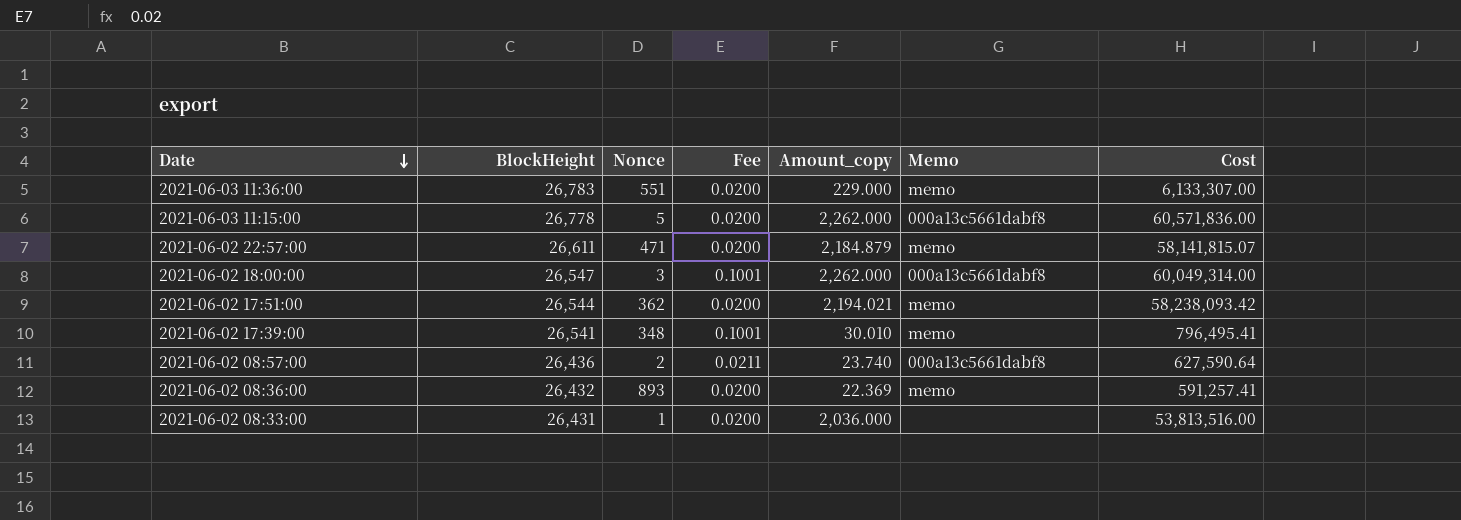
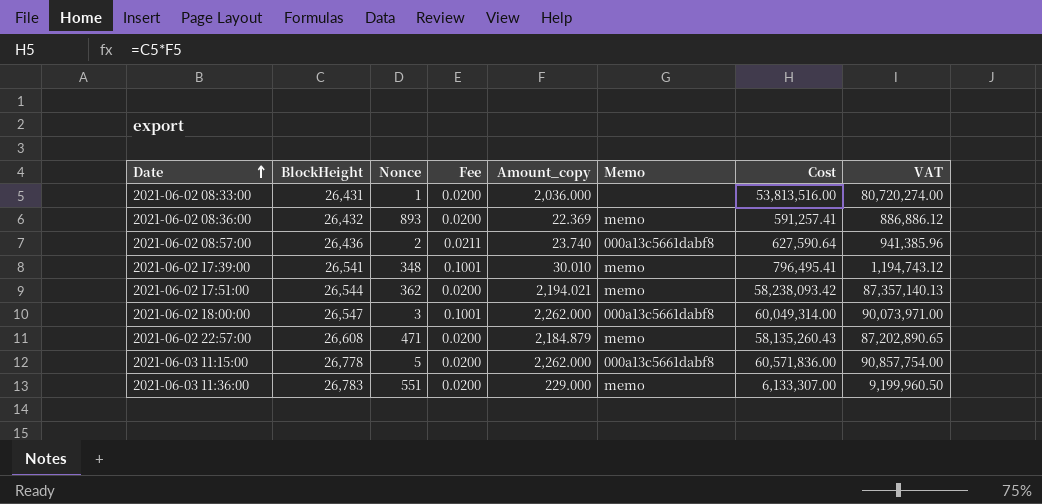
row order: Date descending -> Date ascending
column VAT | formula: none -> [Cost] * 1.5
2021-06-02 22:57:00 | BlockHeight: 26,611 -> 26,608
2021-06-02 22:57:00 | Cost: 58,141,815.07 -> 58,135,260.43

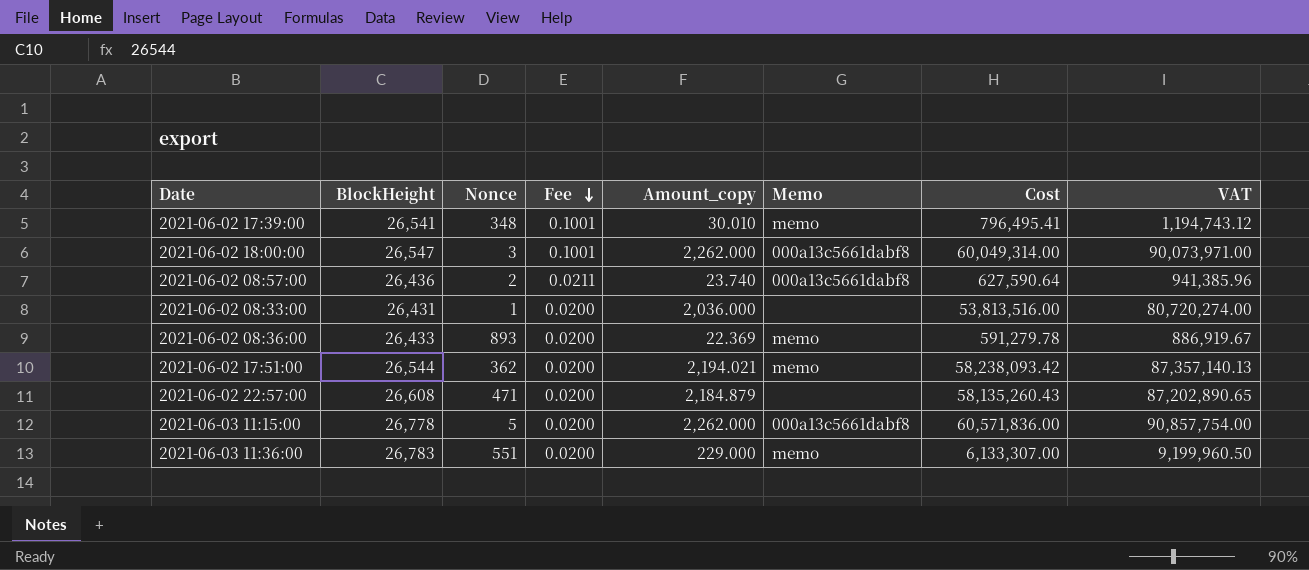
row order: Date ascending -> Fee descending
2021-06-02 08:36:00 | BlockHeight: 26,432 -> 26,433
2021-06-02 08:36:00 | Cost: 591,257.41 -> 591,279.78
2021-06-02 08:36:00 | VAT: 886,886.12 -> 886,919.67
2021-06-02 22:57:00 | Memo: memo -> none

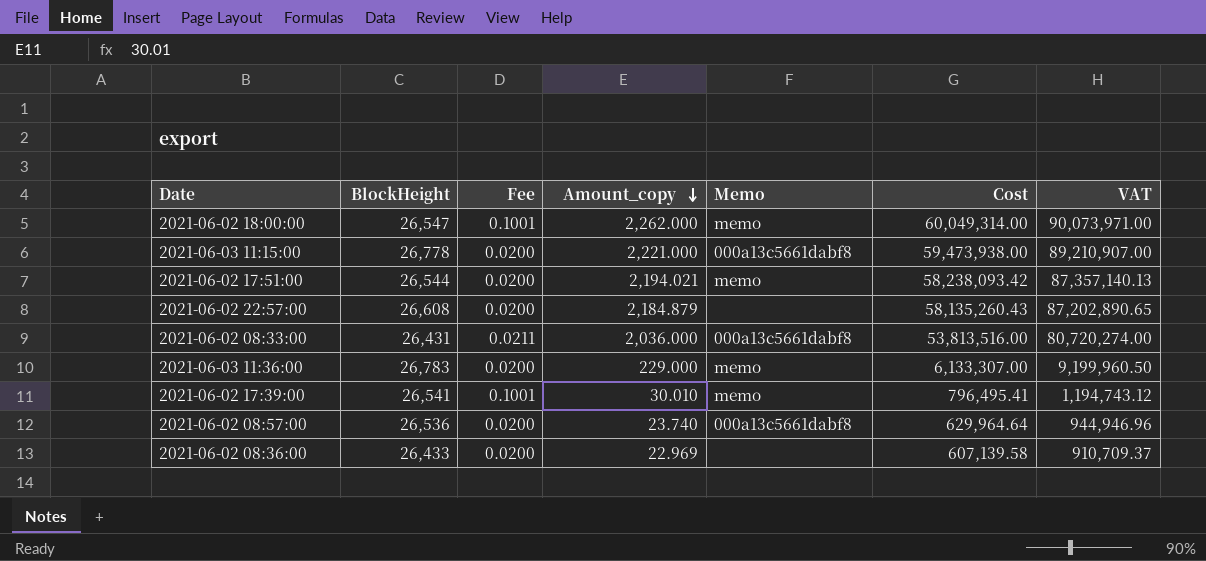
row order: Fee descending -> Amount_copy descending
column Nonce | position: 3 -> none
2021-06-02 18:00:00 | Memo: 000a13c5661dabf8 -> memo
2021-06-03 11:15:00 | Amount_copy: 2,262.000 -> 2,221.000
2021-06-03 11:15:00 | Cost: 60,571,836.00 -> 59,473,938.00
2021-06-03 11:15:00 | VAT: 90,857,754.00 -> 89,210,907.00
2021-06-02 08:33:00 | Fee: 0.0200 -> 0.0211
2021-06-02 08:33:00 | Memo: none -> 000a13c5661dabf8
2021-06-02 08:57:00 | BlockHeight: 26,436 -> 26,536
2021-06-02 08:57:00 | Fee: 0.0211 -> 0.0200
2021-06-02 08:57:00 | Cost: 627,590.64 -> 629,964.64
2021-06-02 08:57:00 | VAT: 941,385.96 -> 944,946.96
2021-06-02 08:36:00 | Amount_copy: 22.369 -> 22.969
2021-06-02 08:36:00 | Memo: memo -> none
2021-06-02 08:36:00 | Cost: 591,279.78 -> 607,139.58
2021-06-02 08:36:00 | VAT: 886,919.67 -> 910,709.37

